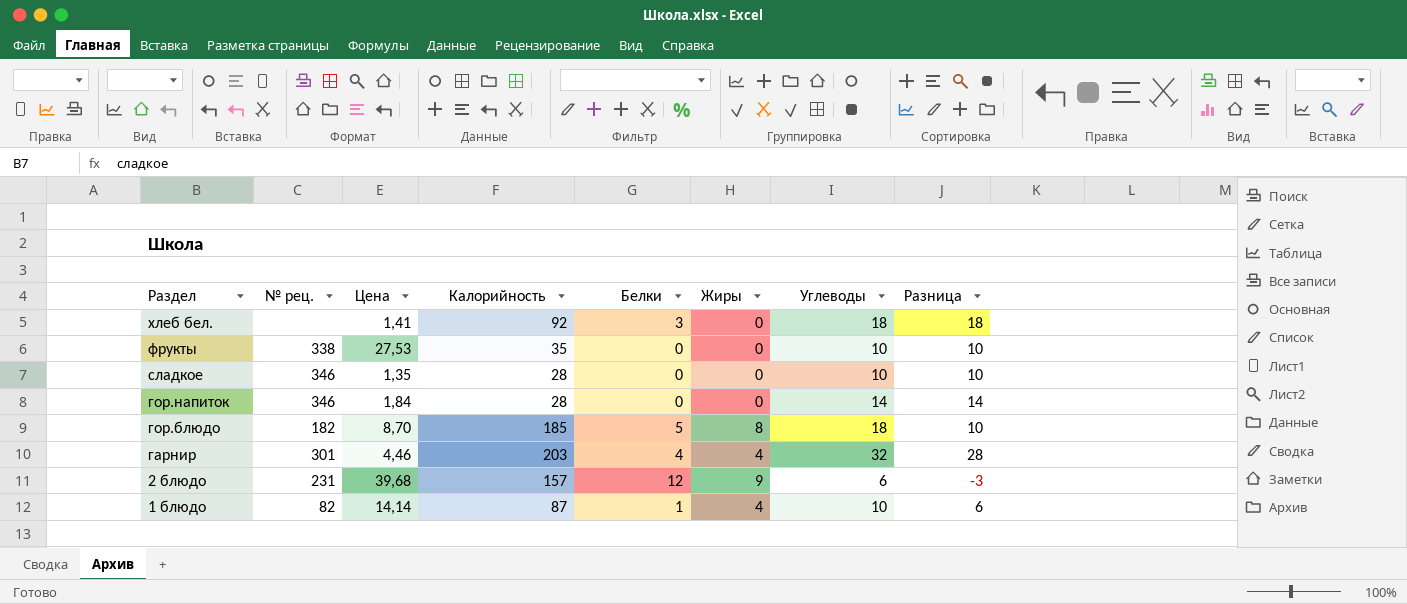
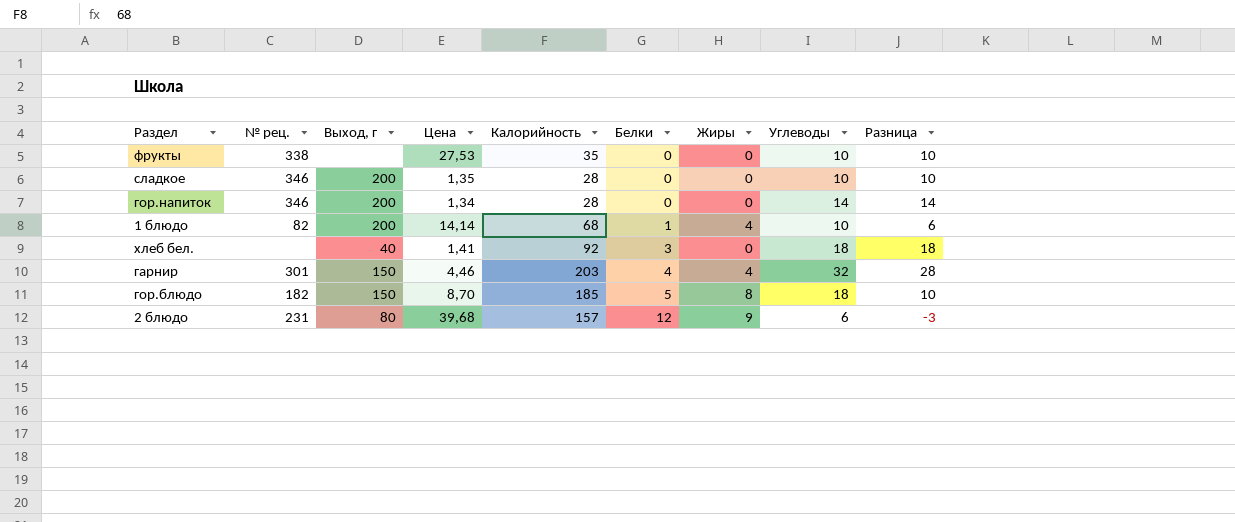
row order: Раздел descending -> Белки ascending
column Выход, г | position: none -> 3
гор.напиток | Цена: 1,84 -> 1,34
1 блюдо | Калорийность: 87 -> 68

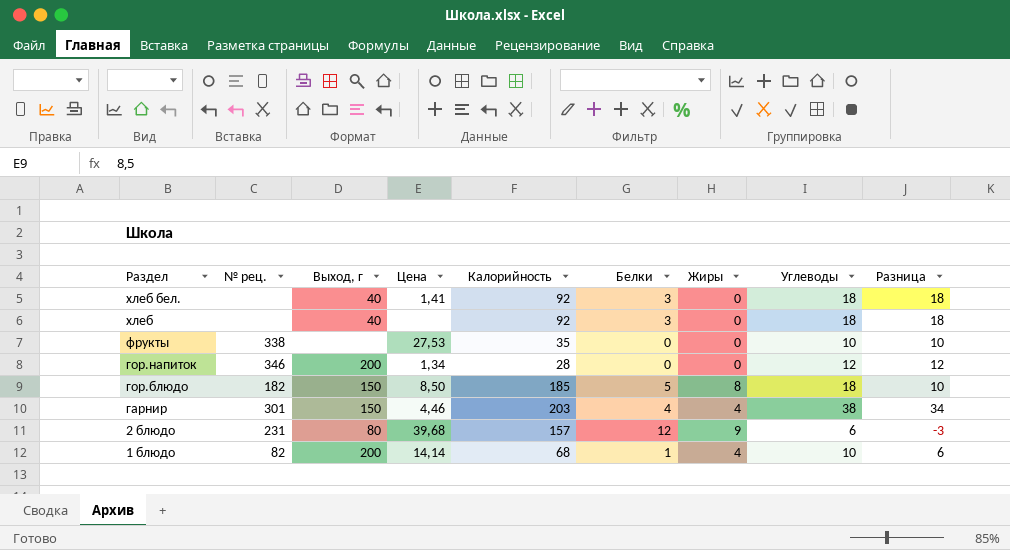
row order: Белки ascending -> Раздел descending
row сладкое: 346 | 200 | 1,35 | 28 | 0 | 0 | 10 | 10 -> none
row хлеб: none -> none | 40 | none | 92 | 3 | 0 | 18 | 18
гор.напиток | Углеводы: 14 -> 12
гор.напиток | Разница: 14 -> 12
гор.блюдо | Цена: 8,70 -> 8,50
гарнир | Углеводы: 32 -> 38
гарнир | Разница: 28 -> 34

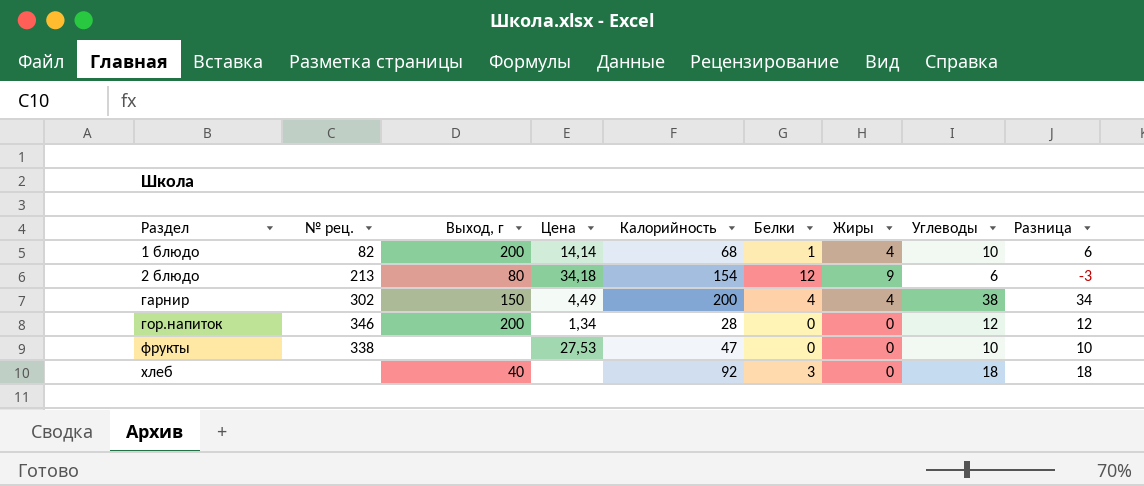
row order: Раздел descending -> Раздел ascending
row хлеб бел.: none | 40 | 1,41 | 92 | 3 | 0 | 18 | 18 -> none
row гор.блюдо: 182 | 150 | 8,50 | 185 | 5 | 8 | 18 | 10 -> none
2 блюдо | № рец.: 231 -> 213
2 блюдо | Цена: 39,68 -> 34,18
2 блюдо | Калорийность: 157 -> 154
гарнир | № рец.: 301 -> 302
гарнир | Цена: 4,46 -> 4,49
гарнир | Калорийность: 203 -> 200
фрукты | Калорийность: 35 -> 47

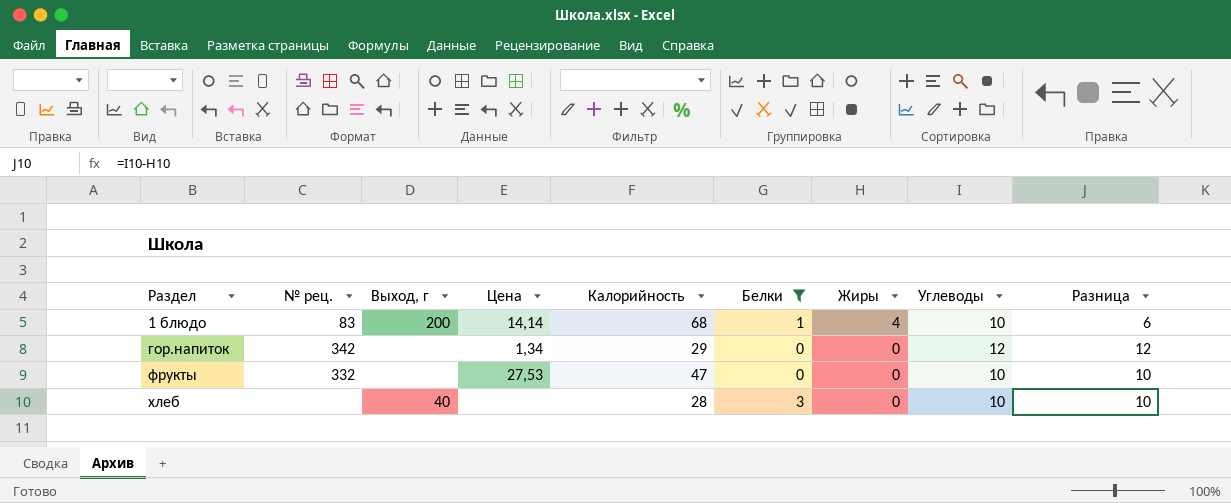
filter: none -> Белки <= 3
1 блюдо | № рец.: 82 -> 83
гор.напиток | № рец.: 346 -> 342
гор.напиток | Выход, г: 200 -> none
гор.напиток | Калорийность: 28 -> 29
фрукты | № рец.: 338 -> 332
хлеб | Калорийность: 92 -> 28
хлеб | Углеводы: 18 -> 10
хлеб | Разница: 18 -> 10

